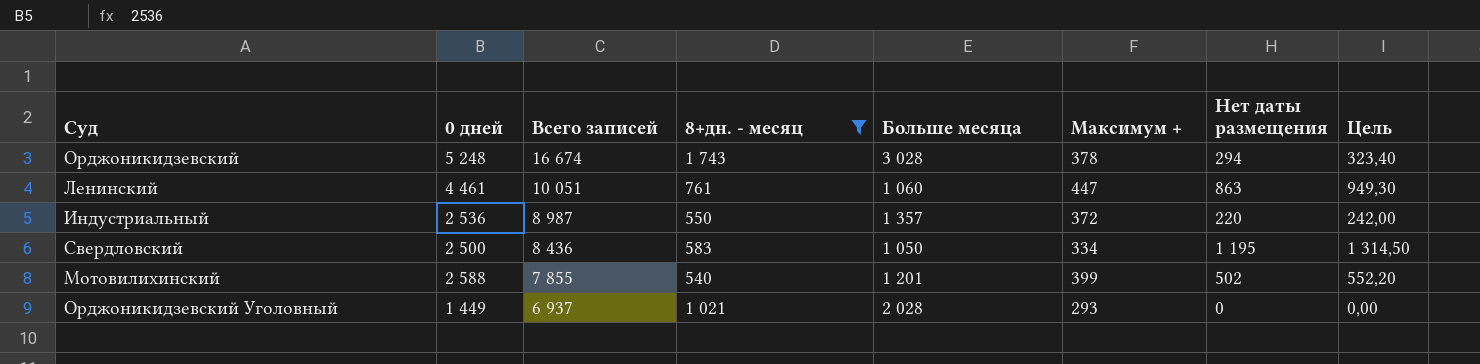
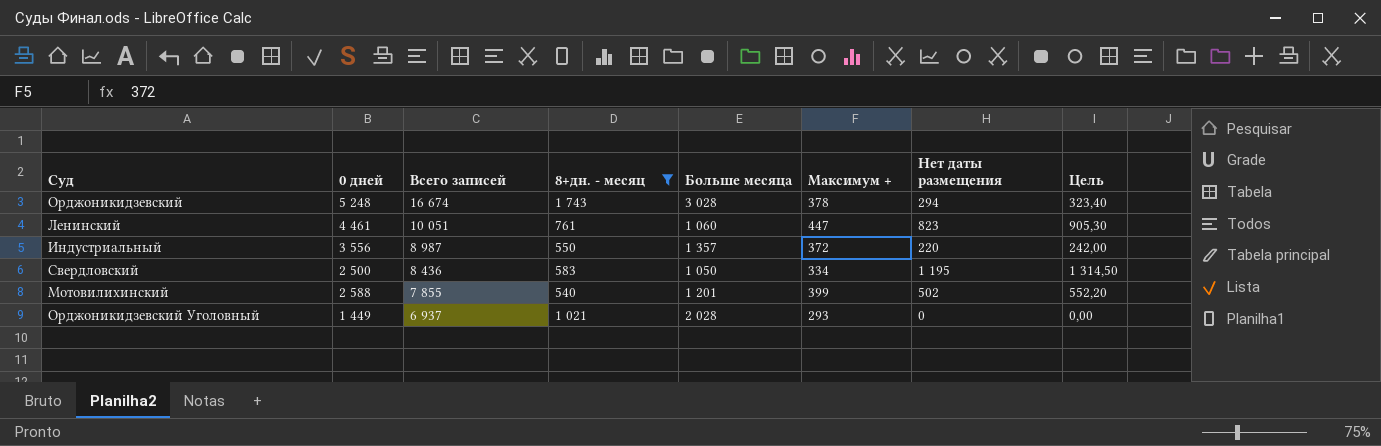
Ленинский | Нет даты размещения: 863 -> 823
Ленинский | Цель: 949,30 -> 905,30
Индустриальный | 0 дней: 2 536 -> 3 556

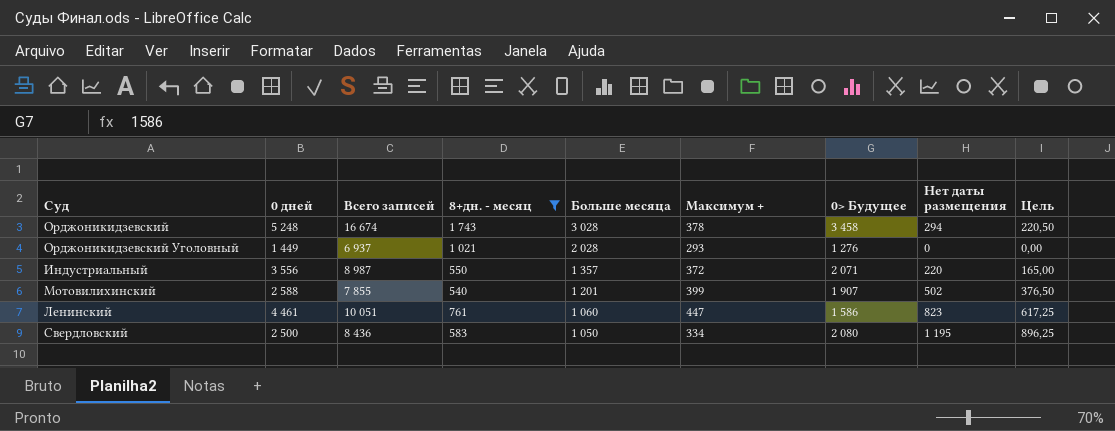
row order: Всего записей descending -> Больше месяца descending
column 0> Будущее | position: none -> 7
column Цель | formula: [Нет даты размещения] * 1,1 -> [Нет даты размещения] * 0,75

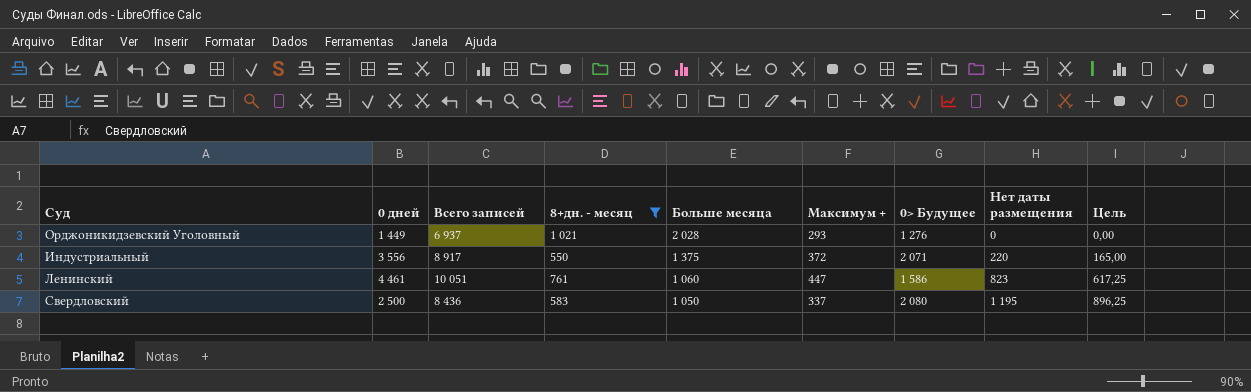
row Орджоникидзевский: 5 248 | 16 674 | 1 743 | 3 028 | 378 | 3 458 | 294 | 220,50 -> none
row Мотовилихинский: 2 588 | 7 855 | 540 | 1 201 | 399 | 1 907 | 502 | 376,50 -> none
Индустриальный | Всего записей: 8 987 -> 8 917
Индустриальный | Больше месяца: 1 357 -> 1 375
Свердловский | Максимум +: 334 -> 337

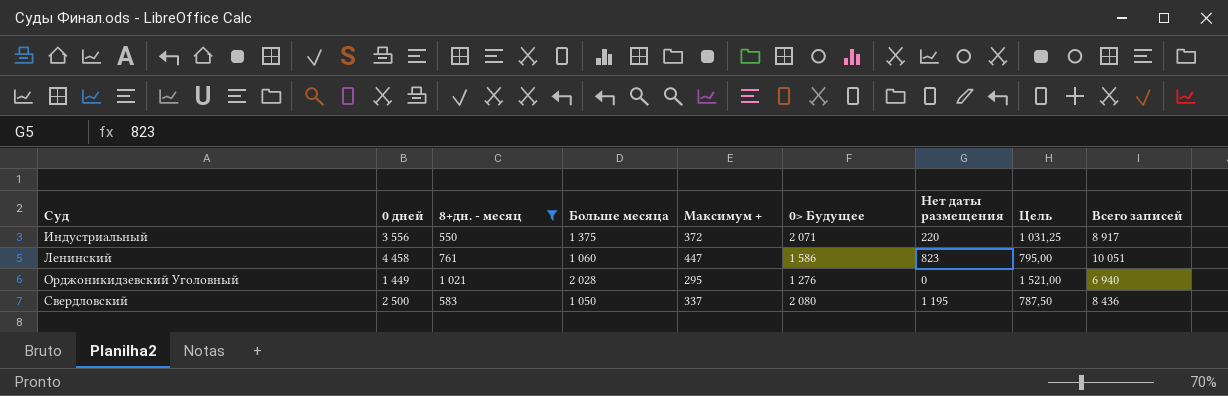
row order: Больше месяца descending -> Суд ascending
column Цель | formula: [Нет даты размещения] * 0,75 -> [Больше месяца] * 0,75
column Всего записей | position: 3 -> 9
Ленинский | 0 дней: 4 461 -> 4 458
Орджоникидзевский Уголовный | Максимум +: 293 -> 295
Орджоникидзевский Уголовный | Всего записей: 6 937 -> 6 940

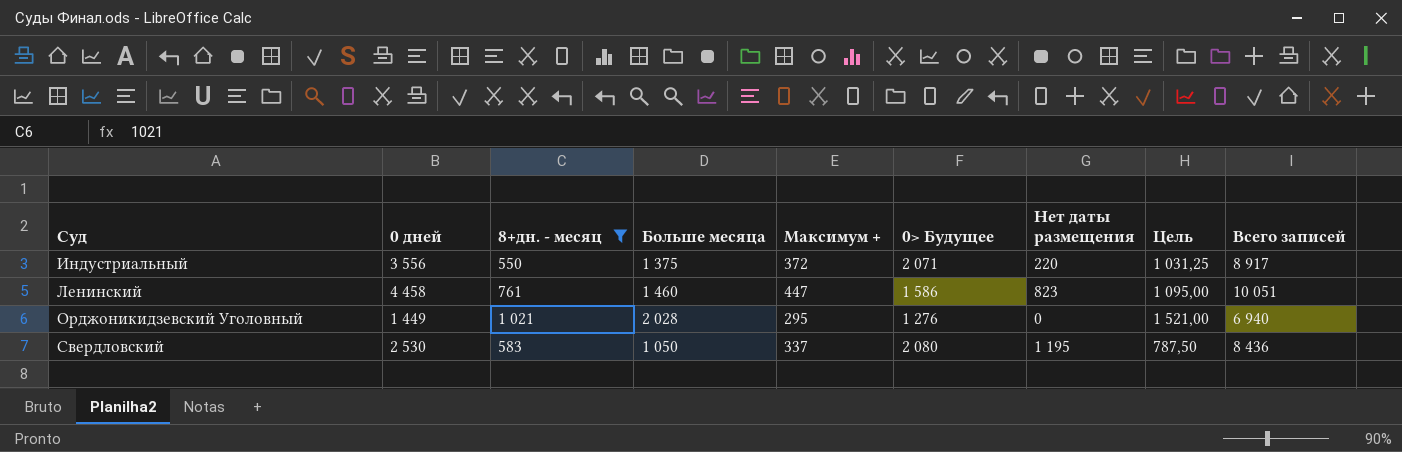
Ленинский | Больше месяца: 1 060 -> 1 460
Ленинский | Цель: 795,00 -> 1 095,00
Свердловский | 0 дней: 2 500 -> 2 530

